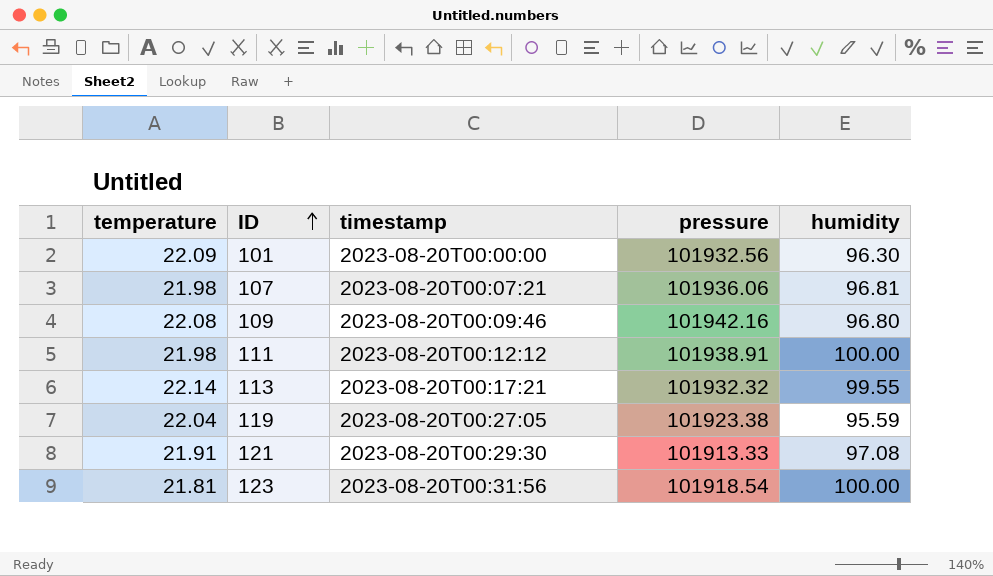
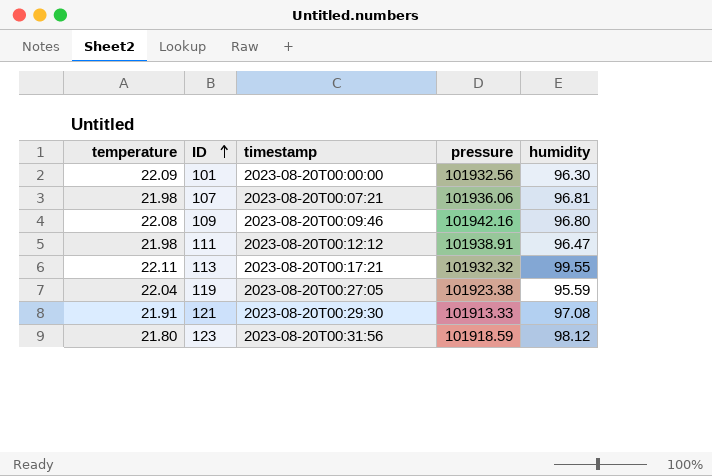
111 | humidity: 100.00 -> 96.47
113 | temperature: 22.14 -> 22.11
123 | temperature: 21.81 -> 21.80
123 | pressure: 101918.54 -> 101918.59
123 | humidity: 100.00 -> 98.12

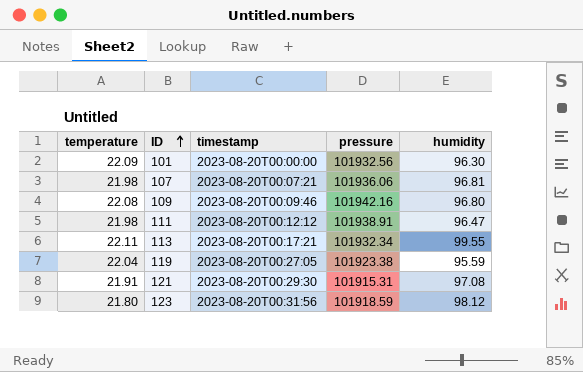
113 | pressure: 101932.32 -> 101932.34
121 | pressure: 101913.33 -> 101915.31

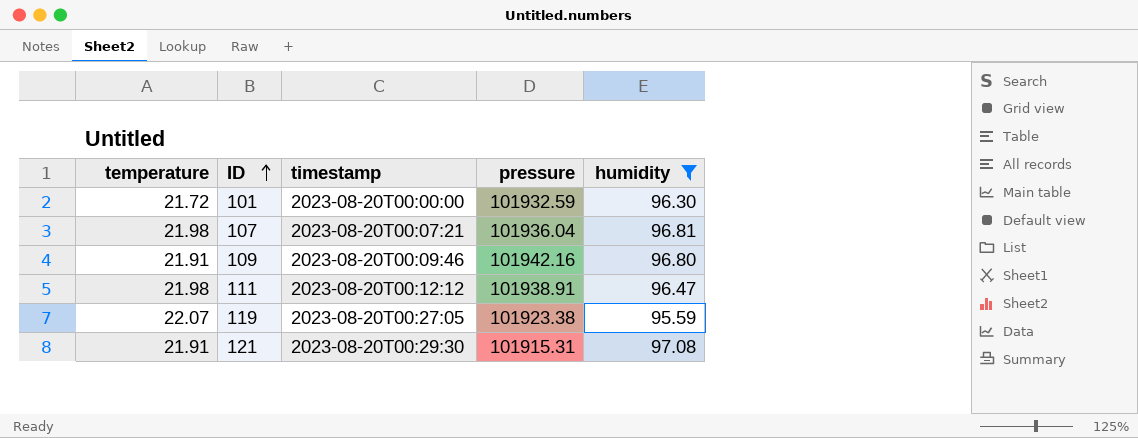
filter: none -> humidity <= 97.08
101 | temperature: 22.09 -> 21.72
101 | pressure: 101932.56 -> 101932.59
107 | pressure: 101936.06 -> 101936.04
109 | temperature: 22.08 -> 21.91
119 | temperature: 22.04 -> 22.07

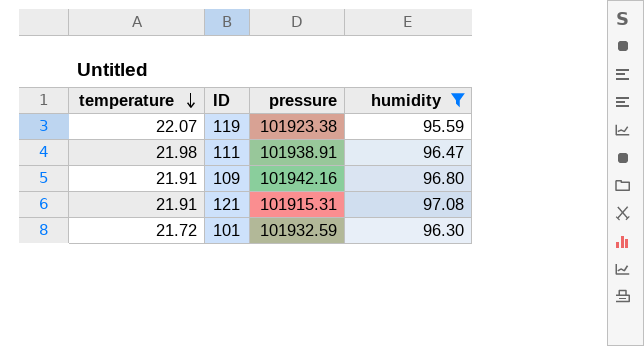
row order: ID ascending -> temperature descending
column timestamp | position: 3 -> none
row 107: 21.98 | 2023-08-20T00:07:21 | 101936.04 | 96.81 -> none

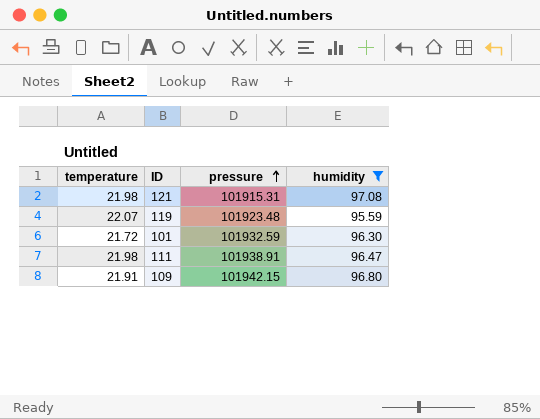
row order: temperature descending -> pressure ascending
121 | temperature: 21.91 -> 21.98
119 | pressure: 101923.38 -> 101923.48
109 | pressure: 101942.16 -> 101942.15

